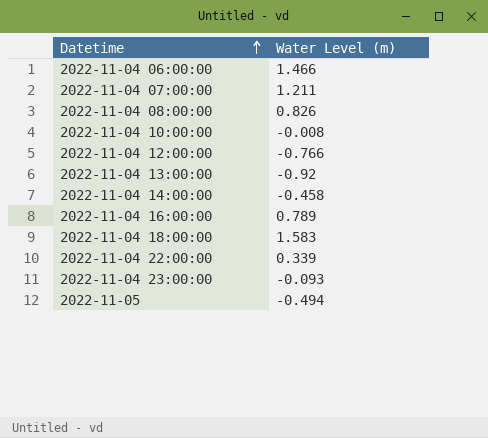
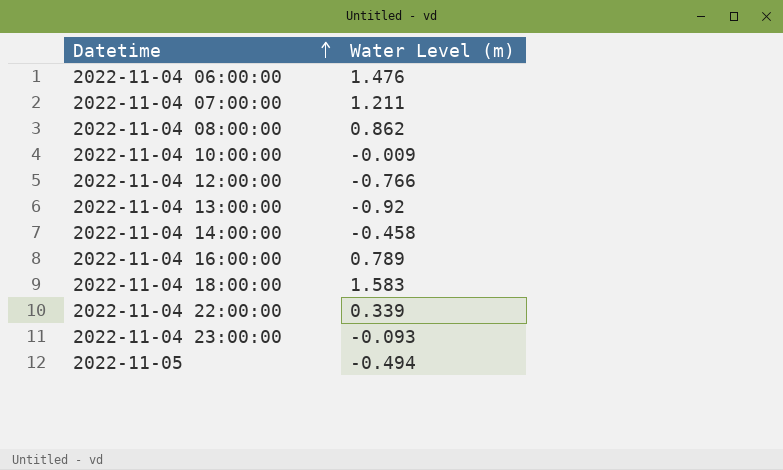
2022-11-04 06:00:00 | Water Level (m): 1.466 -> 1.476
2022-11-04 08:00:00 | Water Level (m): 0.826 -> 0.862
2022-11-04 10:00:00 | Water Level (m): -0.008 -> -0.009

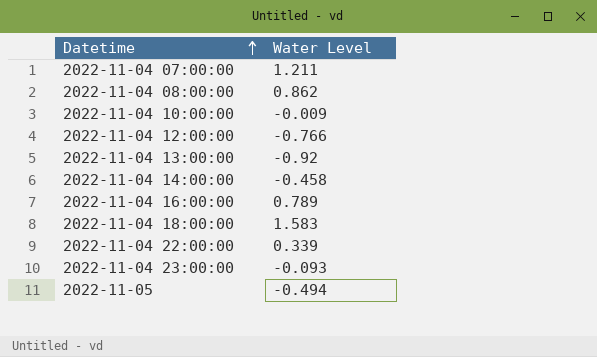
column name: Water Level (m) -> Water Level
row 2022-11-04 06:00:00: 1.476 -> none

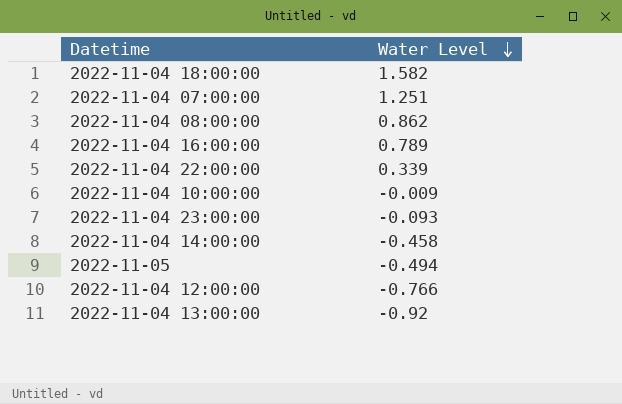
row order: Datetime ascending -> Water Level descending
2022-11-04 18:00:00 | Water Level: 1.583 -> 1.582
2022-11-04 07:00:00 | Water Level: 1.211 -> 1.251

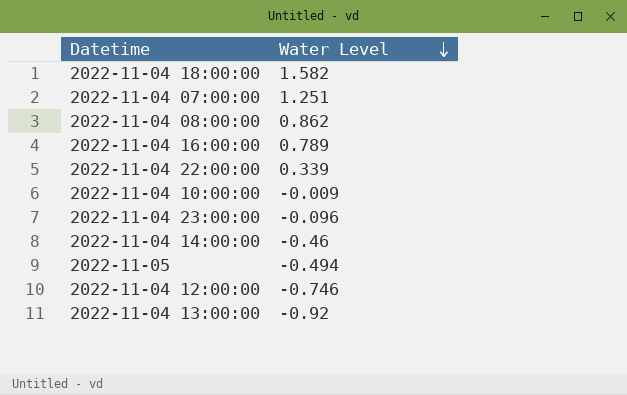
2022-11-04 23:00:00 | Water Level: -0.093 -> -0.096
2022-11-04 14:00:00 | Water Level: -0.458 -> -0.46
2022-11-04 12:00:00 | Water Level: -0.766 -> -0.746

